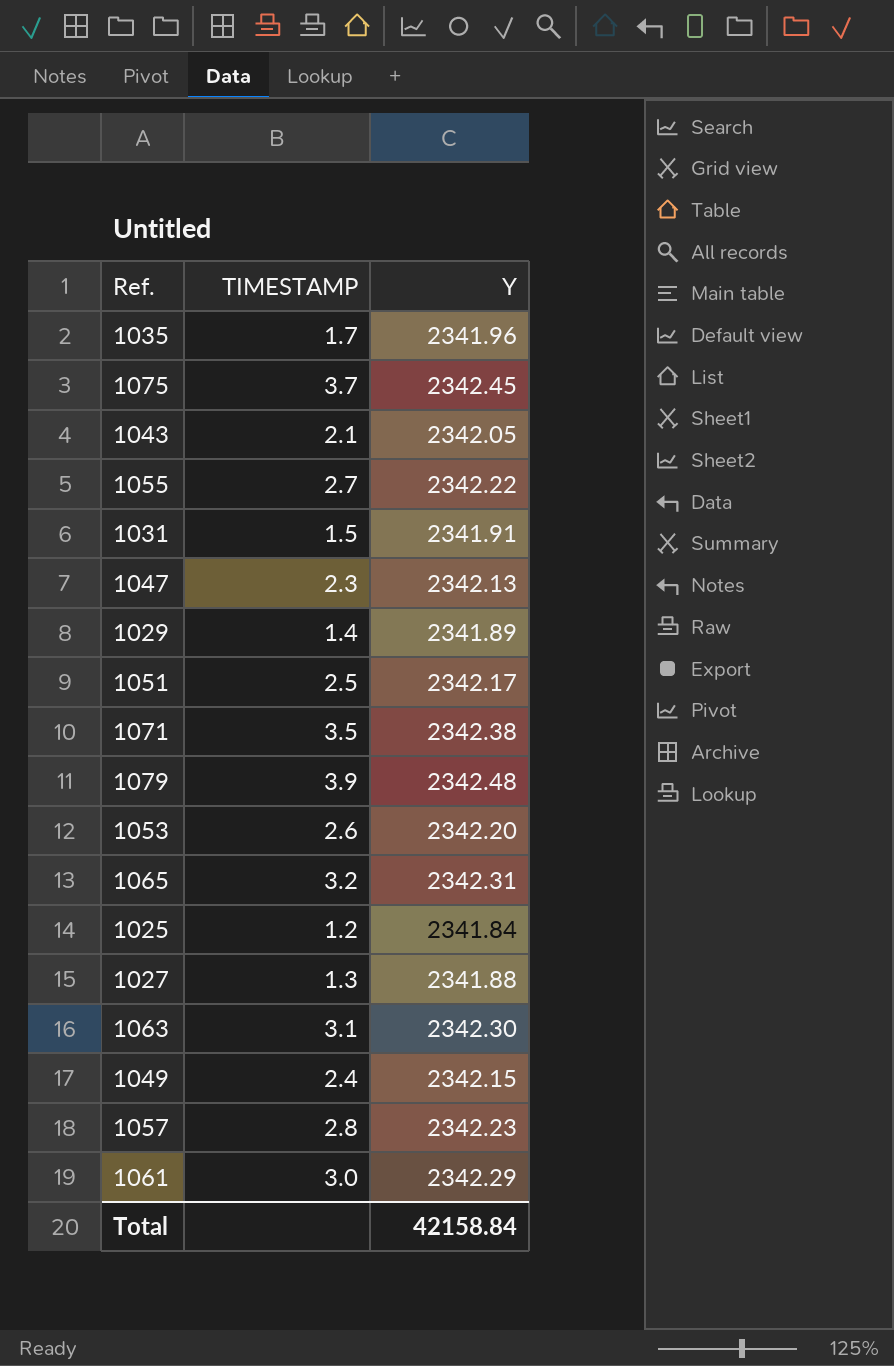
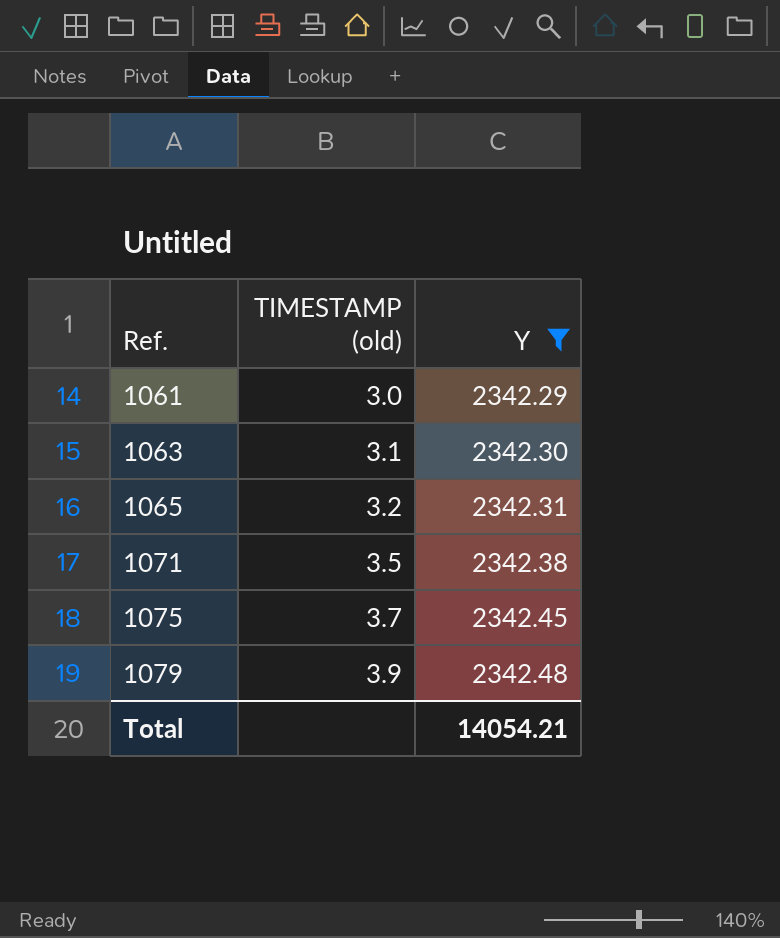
filter: none -> Y >= 2342.29
row order: none -> Ref. ascending
column name: TIMESTAMP -> TIMESTAMP (old)
Total | Y: 42158.84 -> 14054.21

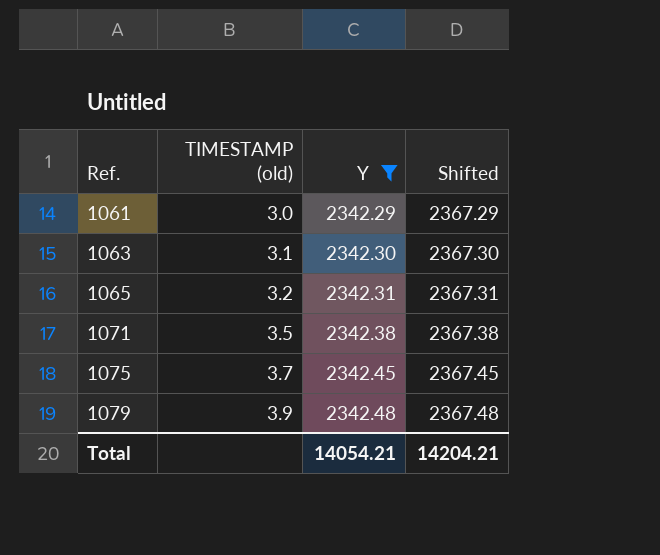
column Shifted | formula: none -> [Y] + 25

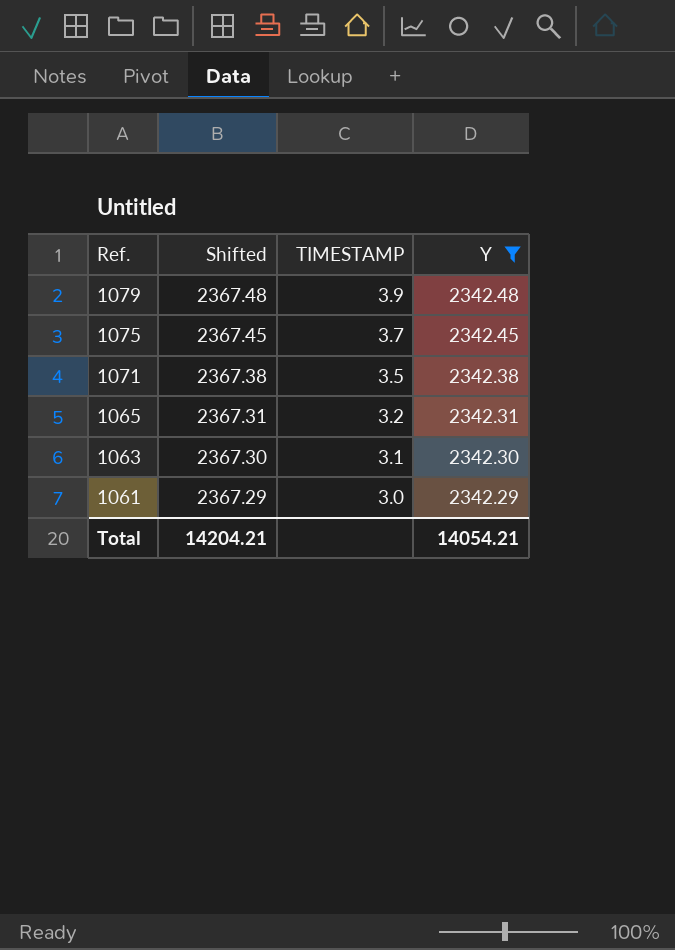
row order: Ref. ascending -> Ref. descending
column Shifted | position: 4 -> 2
column name: TIMESTAMP (old) -> TIMESTAMP

